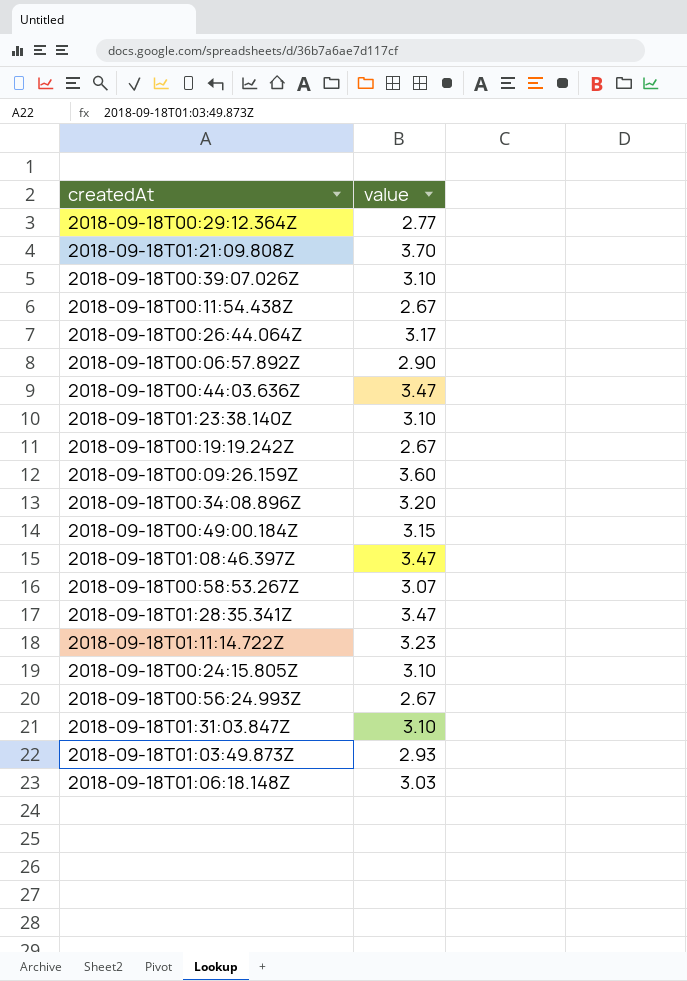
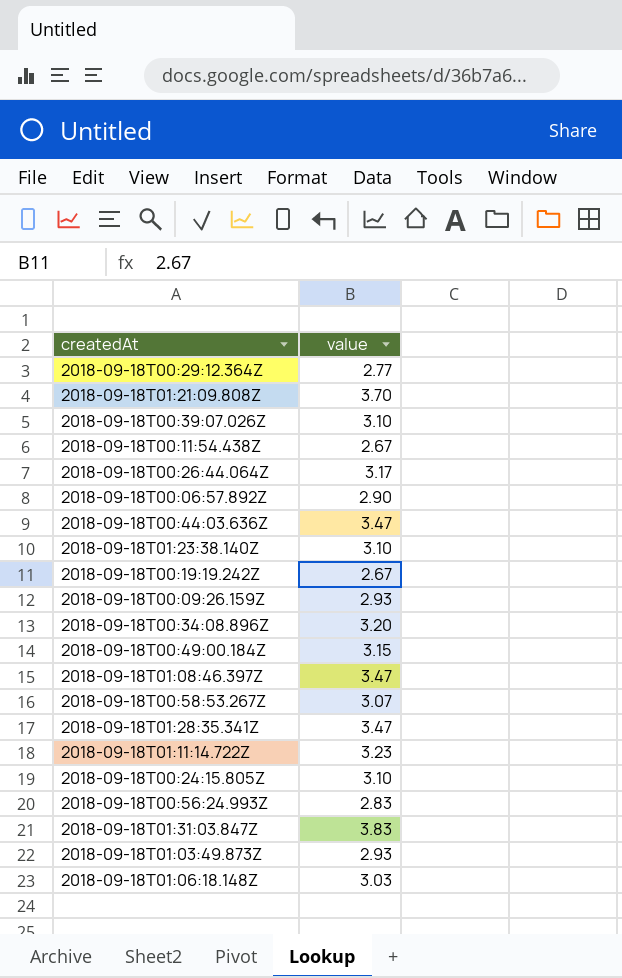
2018-09-18T00:09:26.159Z | value: 3.60 -> 2.93
2018-09-18T00:56:24.993Z | value: 2.67 -> 2.83
2018-09-18T01:31:03.847Z | value: 3.10 -> 3.83

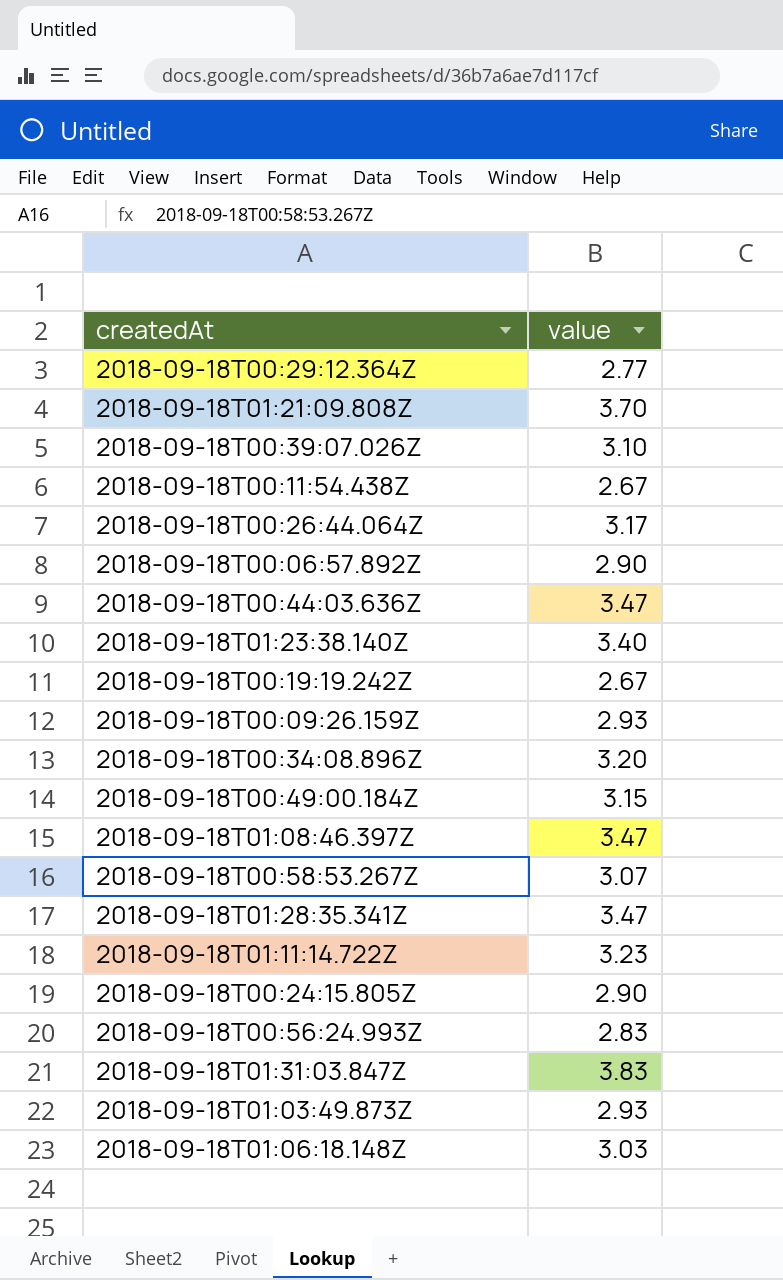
2018-09-18T01:23:38.140Z | value: 3.10 -> 3.40
2018-09-18T00:24:15.805Z | value: 3.10 -> 2.90

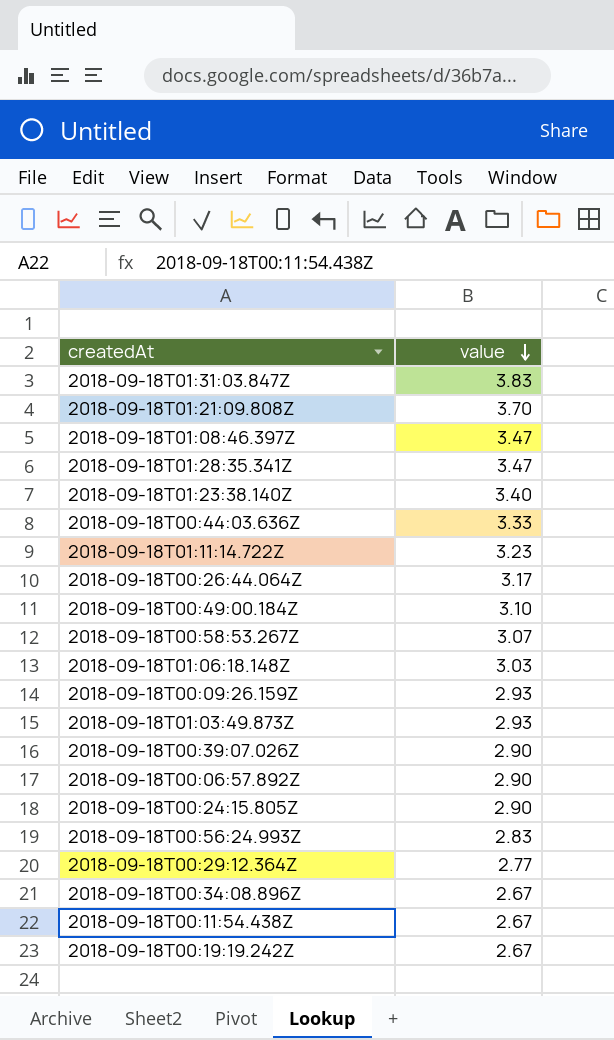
row order: none -> value descending
2018-09-18T00:44:03.636Z | value: 3.47 -> 3.33
2018-09-18T00:49:00.184Z | value: 3.15 -> 3.10
2018-09-18T00:39:07.026Z | value: 3.10 -> 2.90
2018-09-18T00:34:08.896Z | value: 3.20 -> 2.67

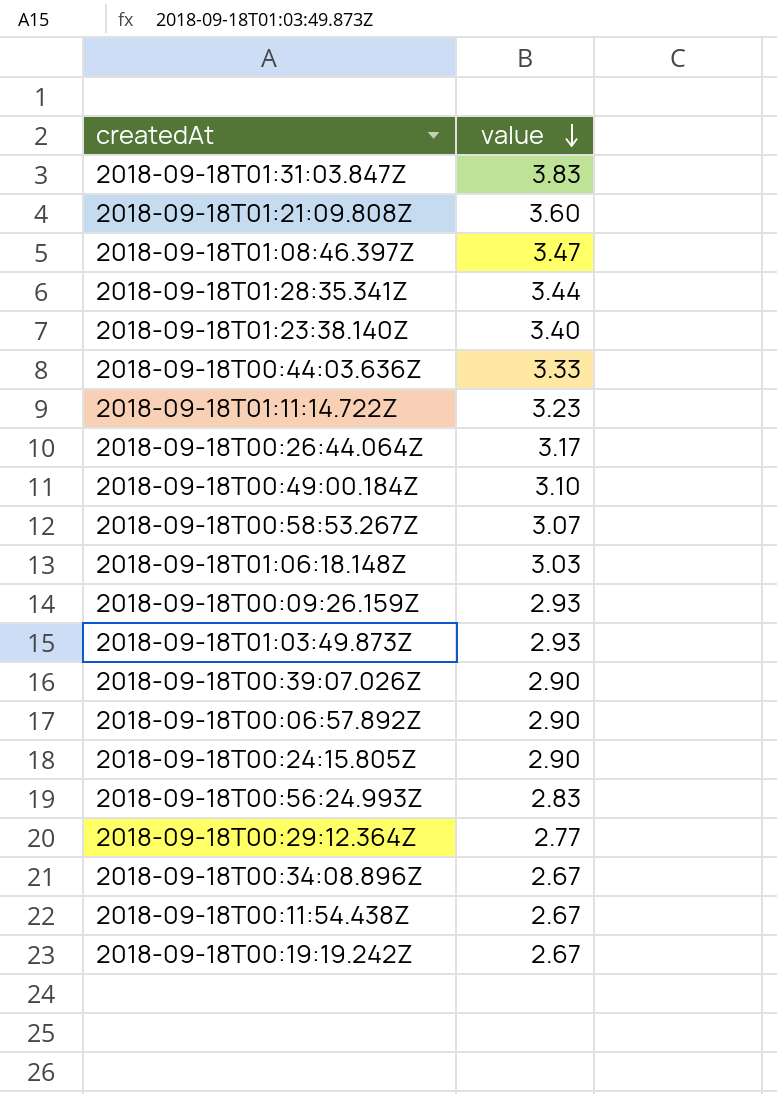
2018-09-18T01:21:09.808Z | value: 3.70 -> 3.60
2018-09-18T01:28:35.341Z | value: 3.47 -> 3.44

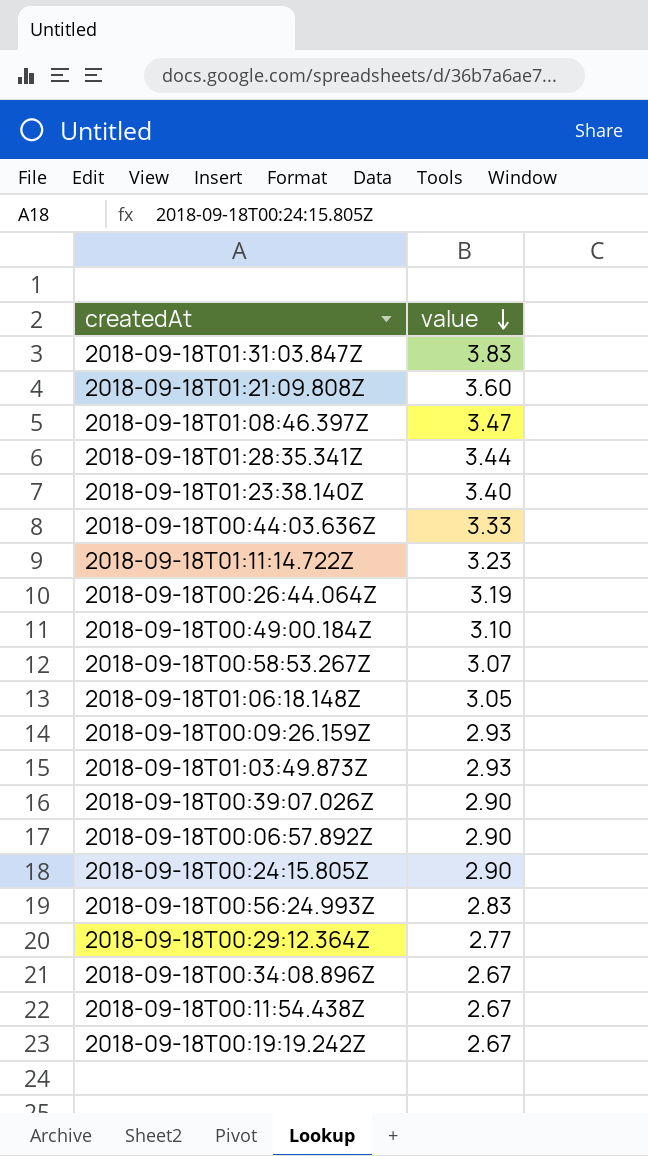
2018-09-18T00:26:44.064Z | value: 3.17 -> 3.19
2018-09-18T01:06:18.148Z | value: 3.03 -> 3.05

